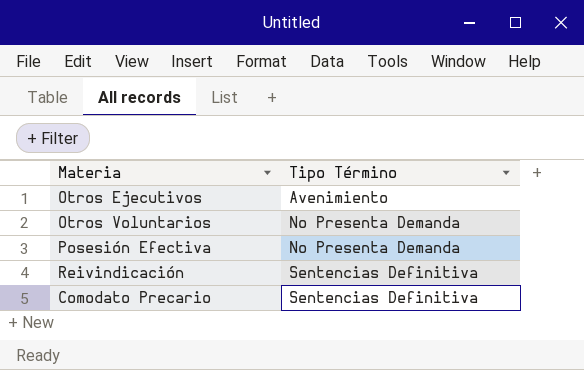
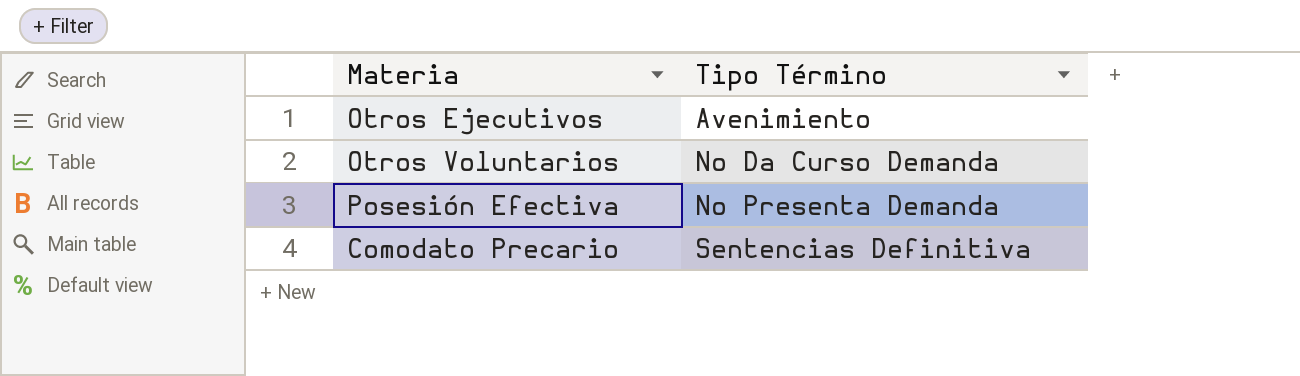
row Reivindicación: Sentencias Definitiva -> none
Otros Voluntarios | Tipo Término: No Presenta Demanda -> No Da Curso Demanda

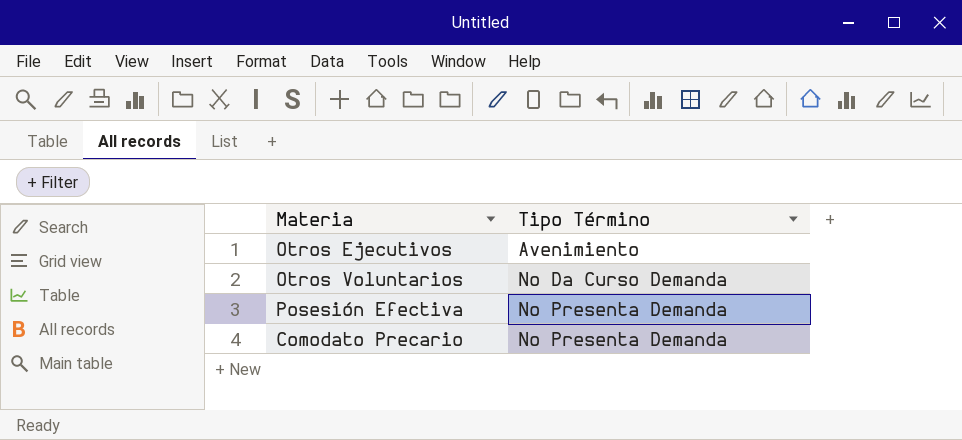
Comodato Precario | Tipo Término: Sentencias Definitiva -> No Presenta Demanda

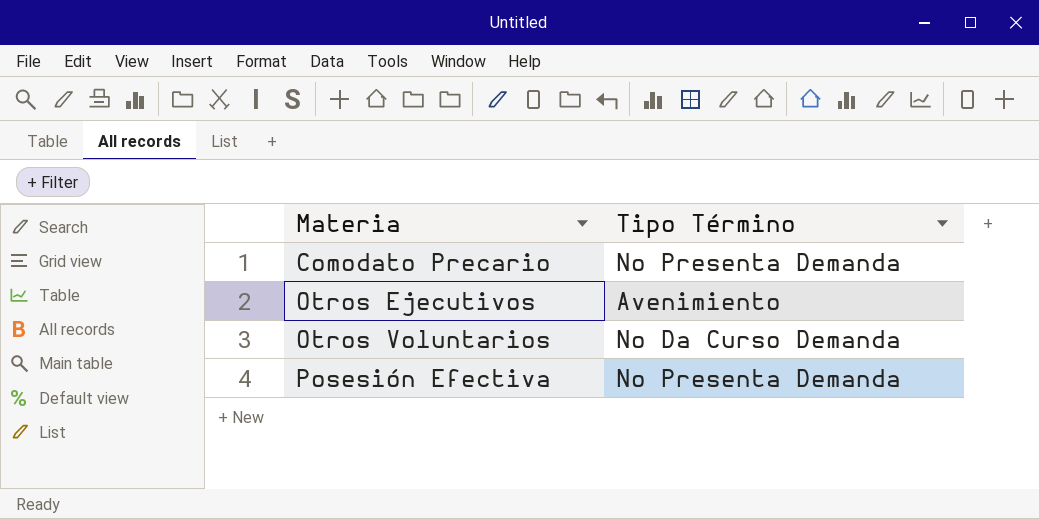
row order: Tipo Término ascending -> Materia ascending

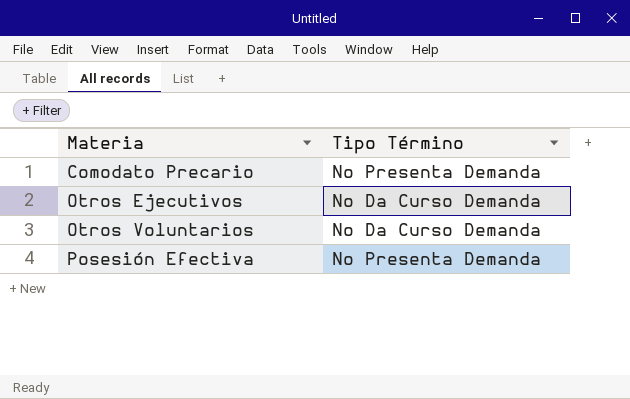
Otros Ejecutivos | Tipo Término: Avenimiento -> No Da Curso Demanda

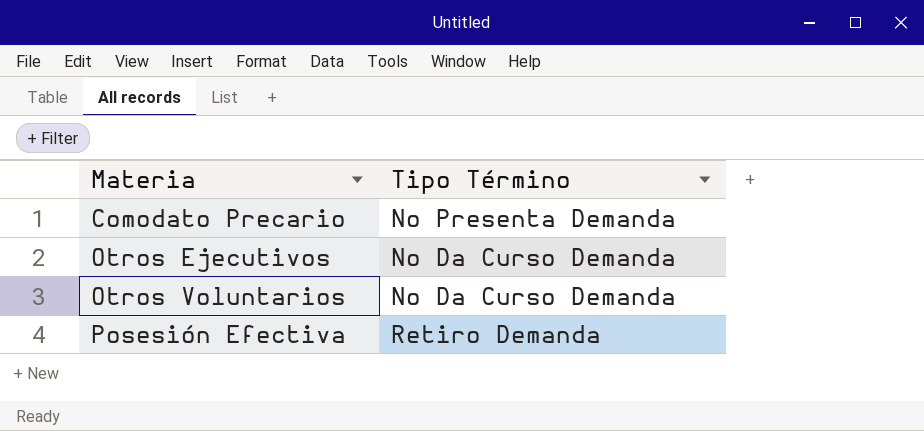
Posesión Efectiva | Tipo Término: No Presenta Demanda -> Retiro Demanda

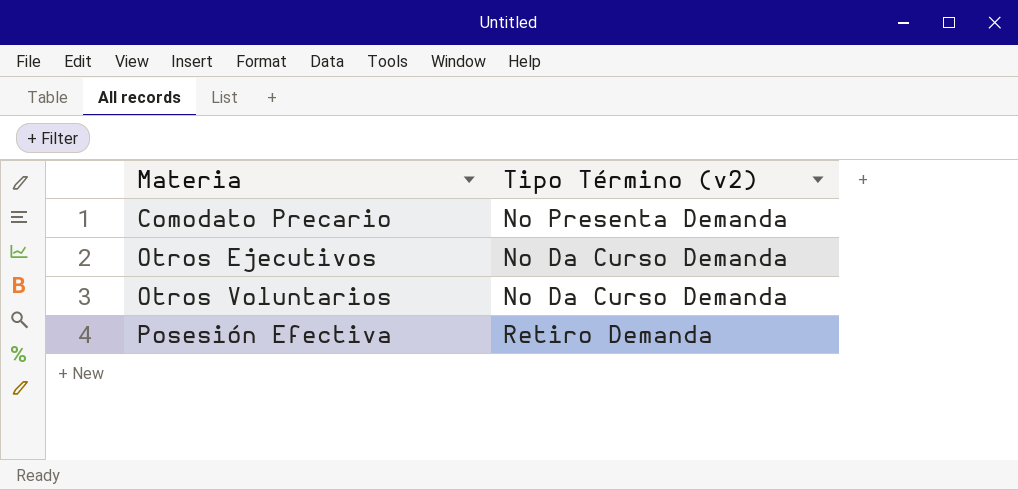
column name: Tipo Término -> Tipo Término (v2)

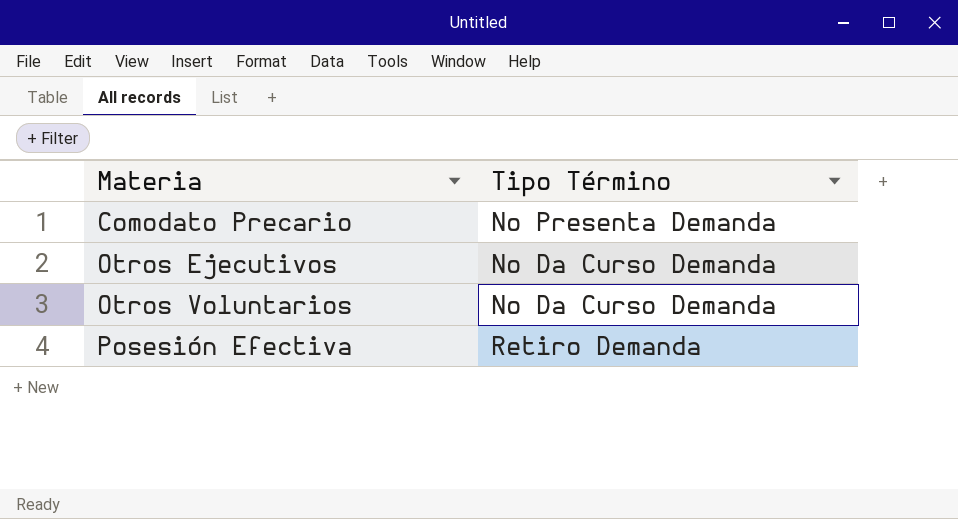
column name: Tipo Término (v2) -> Tipo Término

